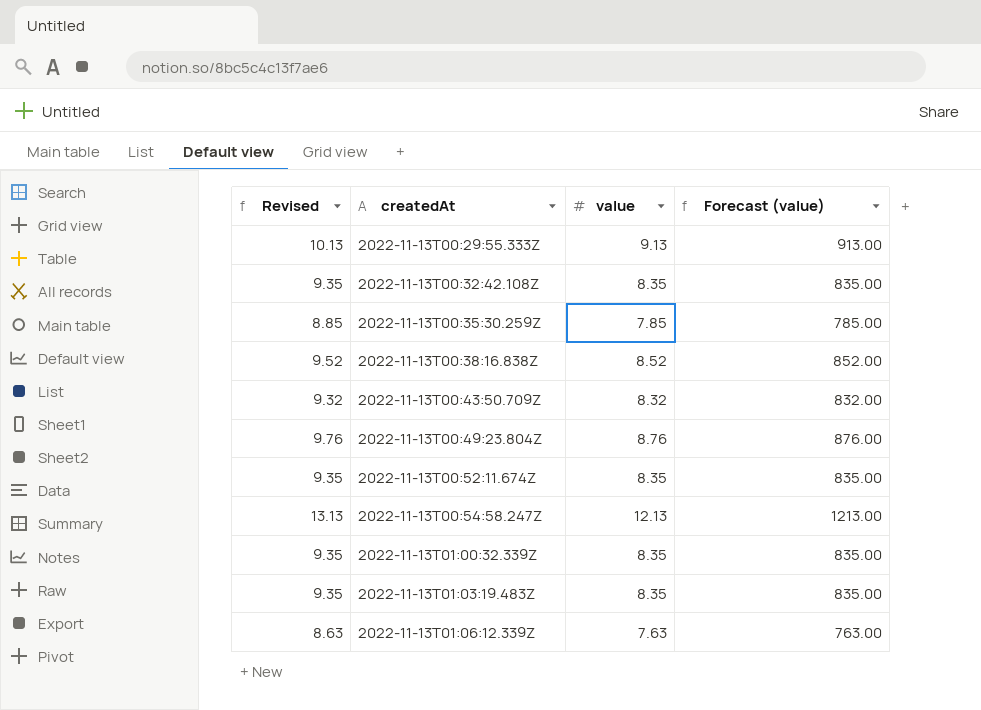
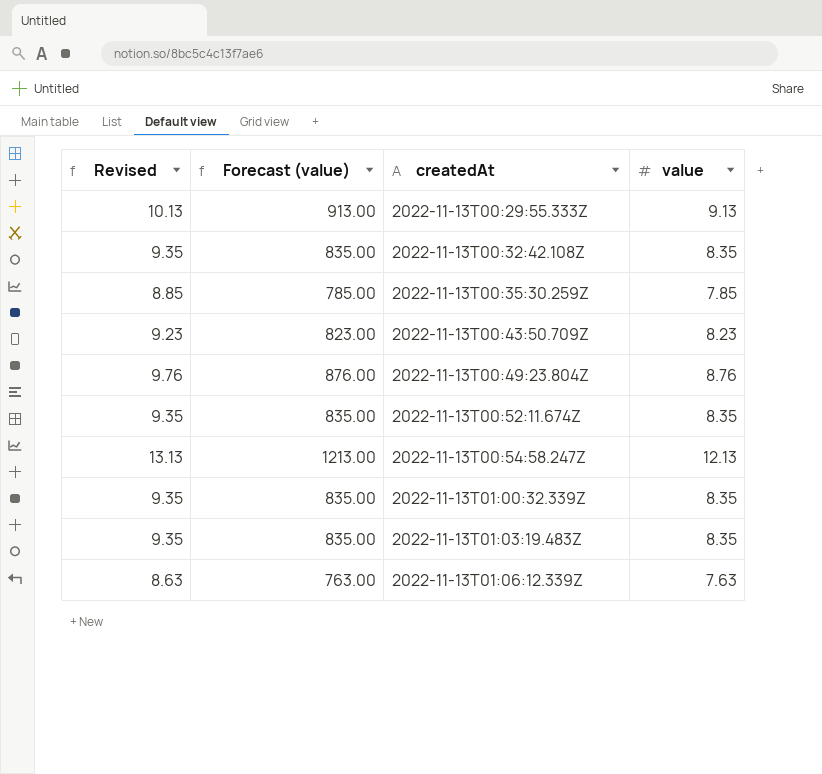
column Forecast (value) | position: 4 -> 2
row 2022-11-13T00:38:16.838Z: 9.52 | 8.52 | 852.00 -> none
2022-11-13T00:43:50.709Z | Revised: 9.32 -> 9.23
2022-11-13T00:43:50.709Z | Forecast (value): 832.00 -> 823.00
2022-11-13T00:43:50.709Z | value: 8.32 -> 8.23

